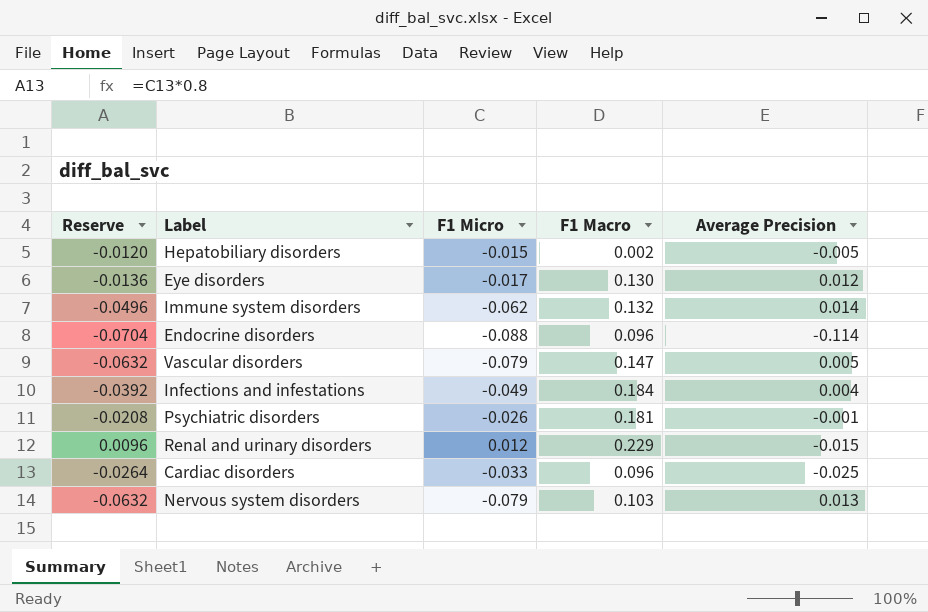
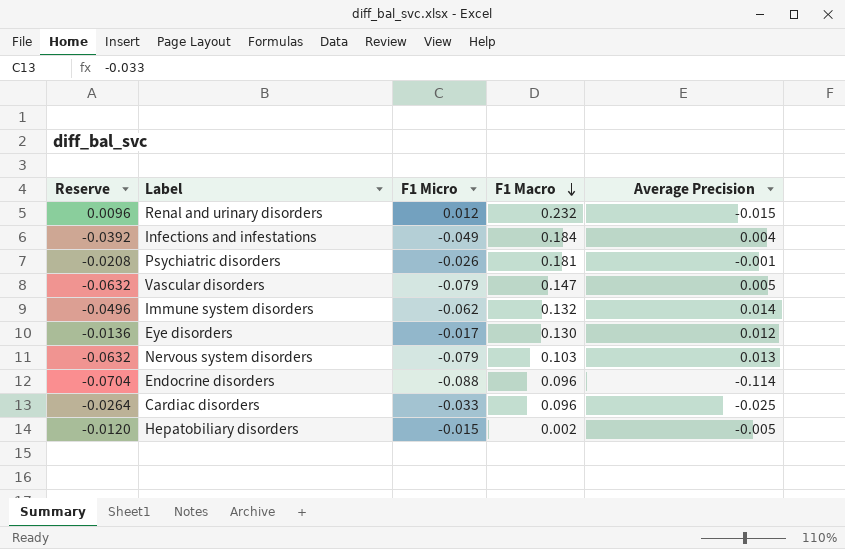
row order: none -> F1 Macro descending
Renal and urinary disorders | F1 Macro: 0.229 -> 0.232

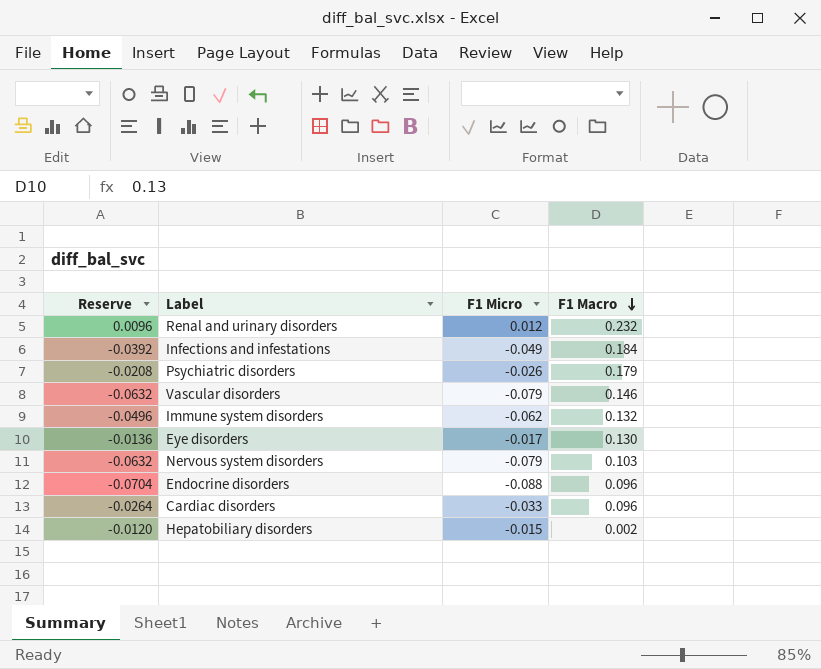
column Average Precision | position: 5 -> none
Psychiatric disorders | F1 Macro: 0.181 -> 0.179
Vascular disorders | F1 Macro: 0.147 -> 0.146

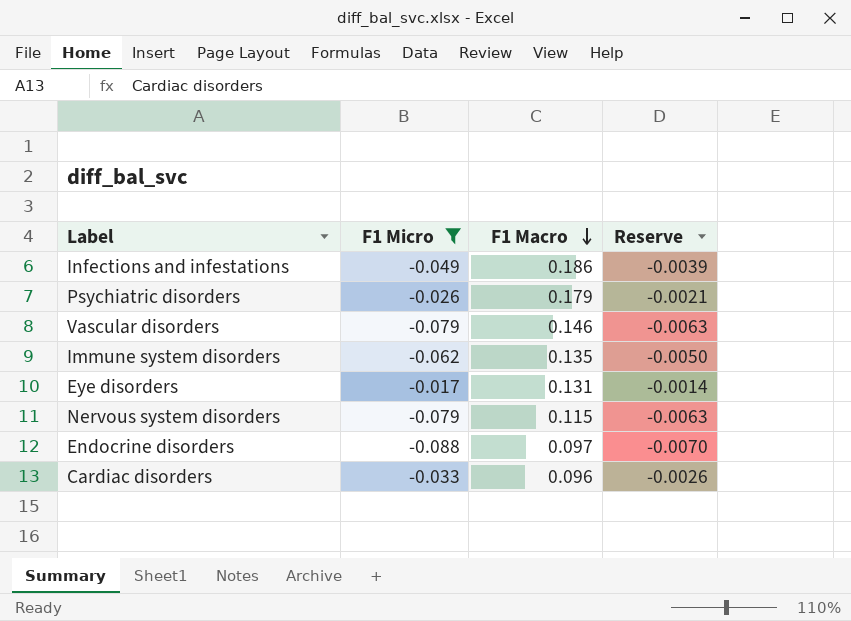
filter: none -> F1 Micro <= -0.017
column Reserve | formula: [F1 Micro] * 0.8 -> [F1 Micro] * 0.08
column Reserve | position: 1 -> 4
Infections and infestations | F1 Macro: 0.184 -> 0.186
Immune system disorders | F1 Macro: 0.132 -> 0.135
Eye disorders | F1 Macro: 0.130 -> 0.131
Nervous system disorders | F1 Macro: 0.103 -> 0.115
Endocrine disorders | F1 Macro: 0.096 -> 0.097

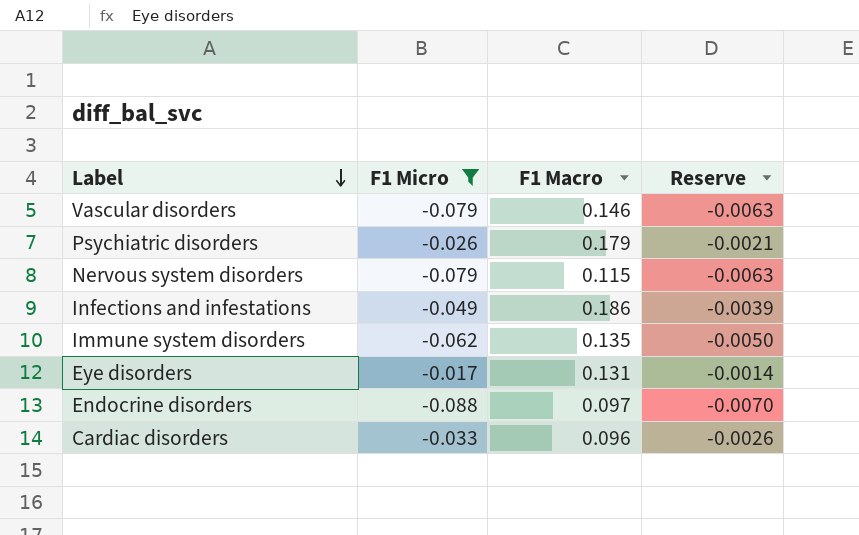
row order: F1 Macro descending -> Label descending

